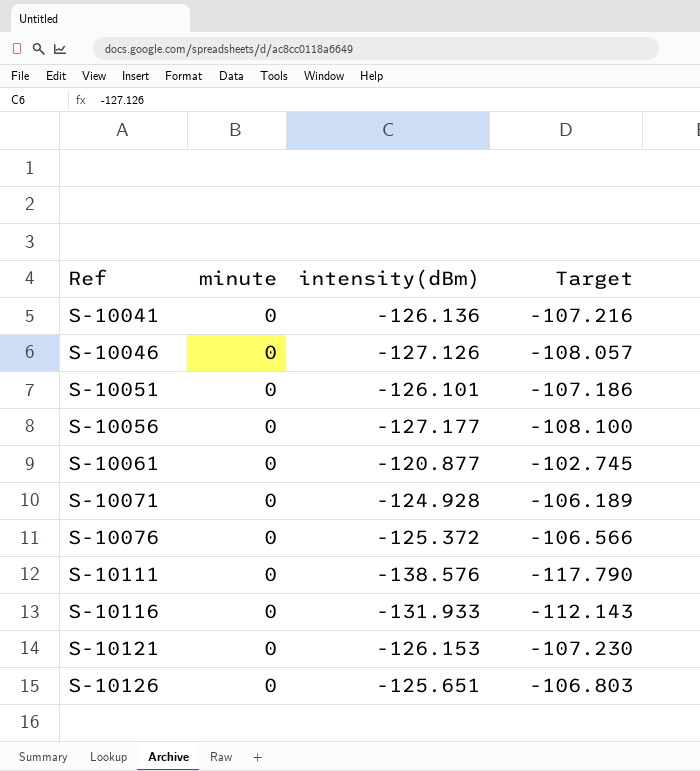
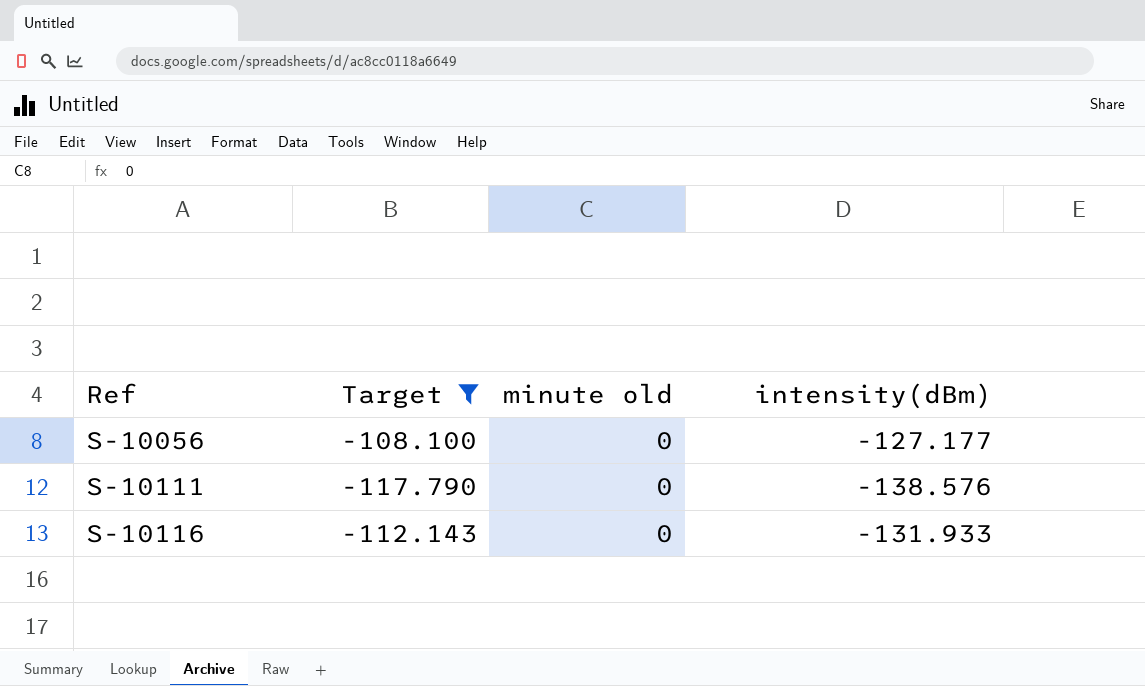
filter: none -> Target <= -108.100
column Target | position: 4 -> 2
column name: minute -> minute old

